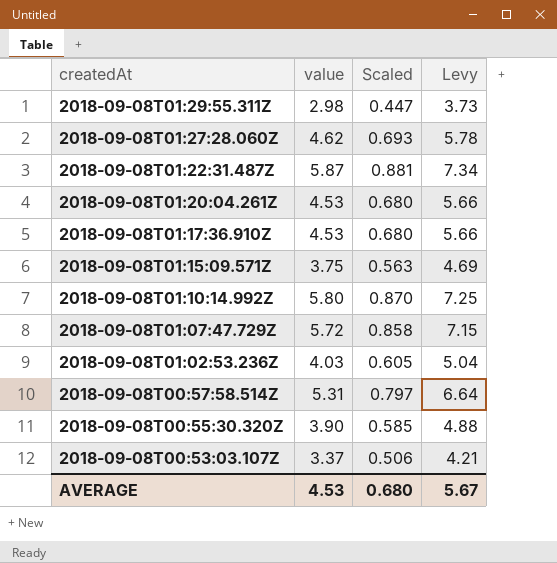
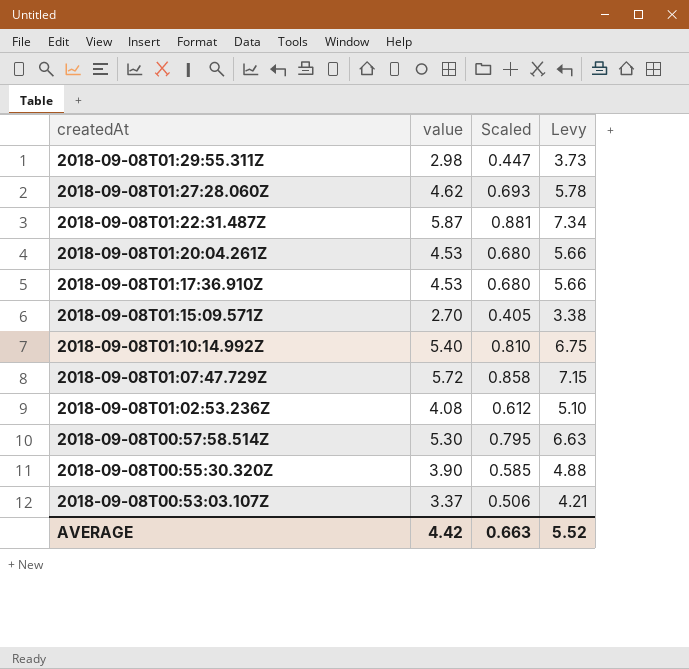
2018-09-08T01:15:09.571Z | value: 3.75 -> 2.70
2018-09-08T01:15:09.571Z | Scaled: 0.563 -> 0.405
2018-09-08T01:15:09.571Z | Levy: 4.69 -> 3.38
2018-09-08T01:10:14.992Z | value: 5.80 -> 5.40
2018-09-08T01:10:14.992Z | Scaled: 0.870 -> 0.810
2018-09-08T01:10:14.992Z | Levy: 7.25 -> 6.75
2018-09-08T01:02:53.236Z | value: 4.03 -> 4.08
2018-09-08T01:02:53.236Z | Scaled: 0.605 -> 0.612
2018-09-08T01:02:53.236Z | Levy: 5.04 -> 5.10
2018-09-08T00:57:58.514Z | value: 5.31 -> 5.30
2018-09-08T00:57:58.514Z | Scaled: 0.797 -> 0.795
2018-09-08T00:57:58.514Z | Levy: 6.64 -> 6.63
AVERAGE | value: 4.53 -> 4.42
AVERAGE | Scaled: 0.680 -> 0.663
AVERAGE | Levy: 5.67 -> 5.52

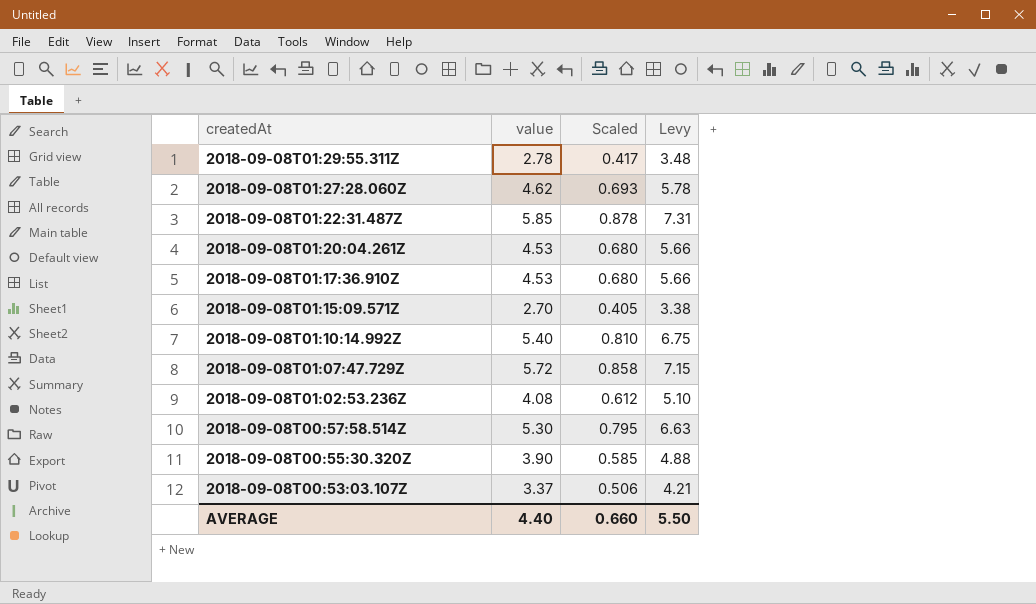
2018-09-08T01:29:55.311Z | value: 2.98 -> 2.78
2018-09-08T01:29:55.311Z | Scaled: 0.447 -> 0.417
2018-09-08T01:29:55.311Z | Levy: 3.73 -> 3.48
2018-09-08T01:22:31.487Z | value: 5.87 -> 5.85
2018-09-08T01:22:31.487Z | Scaled: 0.881 -> 0.878
2018-09-08T01:22:31.487Z | Levy: 7.34 -> 7.31
AVERAGE | value: 4.42 -> 4.40
AVERAGE | Scaled: 0.663 -> 0.660
AVERAGE | Levy: 5.52 -> 5.50

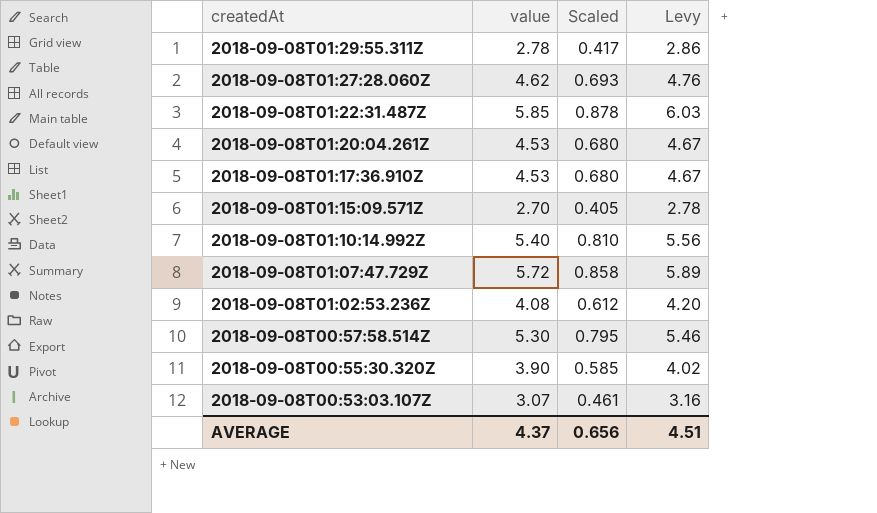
column Levy | formula: [value] * 1.25 -> [value] * 1.03
2018-09-08T00:53:03.107Z | value: 3.37 -> 3.07
2018-09-08T00:53:03.107Z | Scaled: 0.506 -> 0.461
AVERAGE | value: 4.40 -> 4.37
AVERAGE | Scaled: 0.660 -> 0.656
AVERAGE | Levy: 5.50 -> 4.51

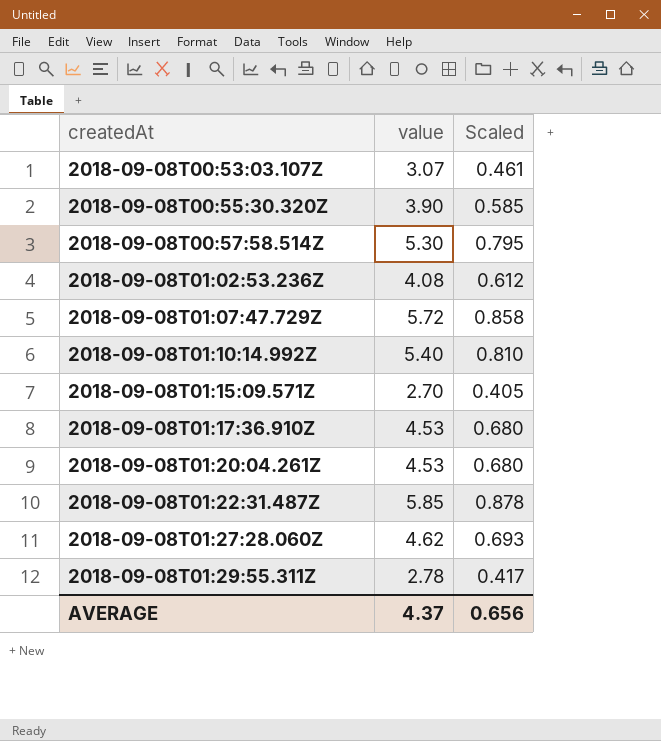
row order: createdAt descending -> createdAt ascending
column Levy | formula: [value] * 1.03 -> none

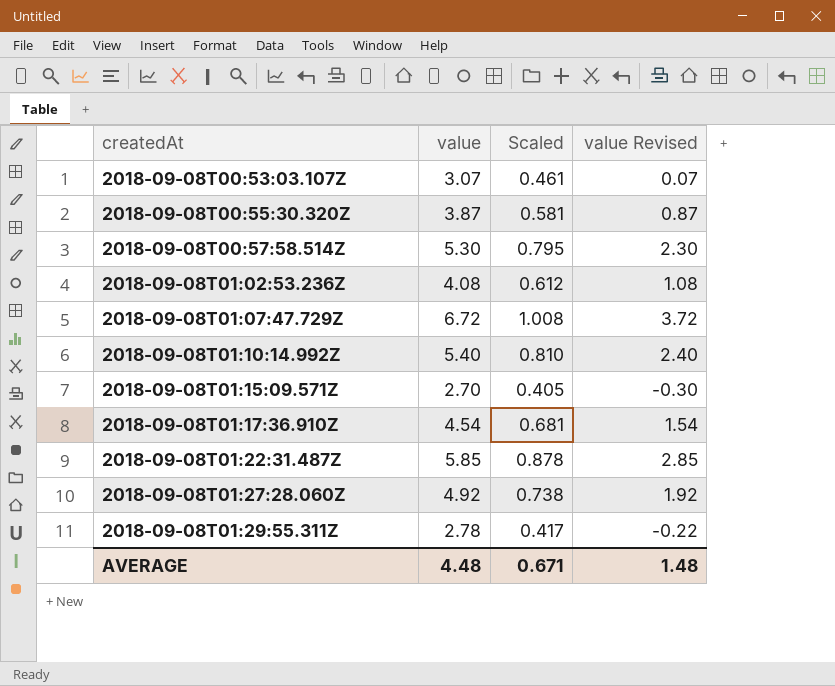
column value Revised | formula: none -> [value] - 3
row 2018-09-08T01:20:04.261Z: 4.53 | 0.680 -> none
2018-09-08T00:55:30.320Z | value: 3.90 -> 3.87
2018-09-08T00:55:30.320Z | Scaled: 0.585 -> 0.581
2018-09-08T01:07:47.729Z | value: 5.72 -> 6.72
2018-09-08T01:07:47.729Z | Scaled: 0.858 -> 1.008
2018-09-08T01:17:36.910Z | value: 4.53 -> 4.54
2018-09-08T01:17:36.910Z | Scaled: 0.680 -> 0.681
2018-09-08T01:27:28.060Z | value: 4.62 -> 4.92
2018-09-08T01:27:28.060Z | Scaled: 0.693 -> 0.738
AVERAGE | value: 4.37 -> 4.48
AVERAGE | Scaled: 0.656 -> 0.671

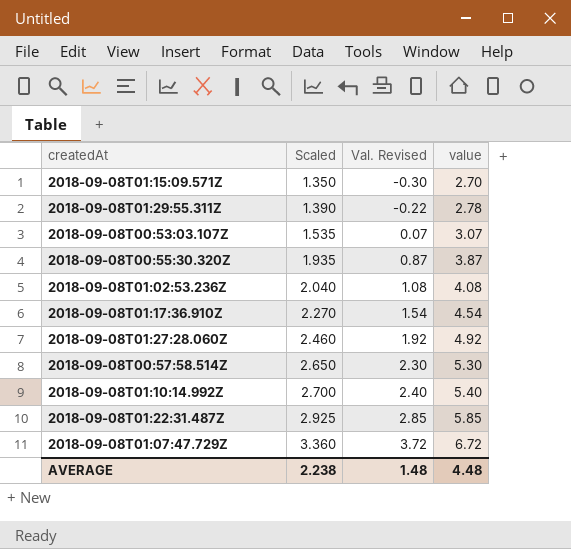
row order: createdAt ascending -> Scaled ascending
column Scaled | formula: [value] * 0.15 -> [value] * 0.5
column name: value Revised -> Val. Revised
column value | position: 2 -> 4
AVERAGE | Scaled: 0.671 -> 2.238

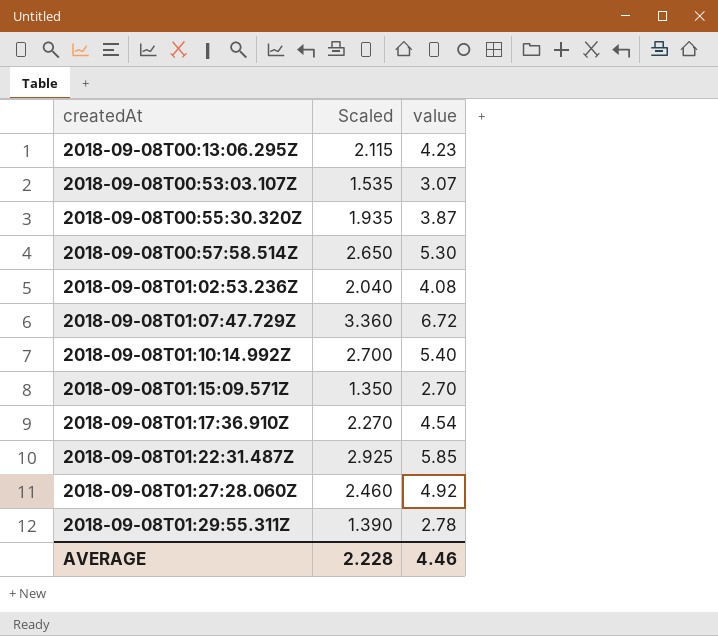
row order: Scaled ascending -> createdAt ascending
column Val. Revised | formula: [value] - 3 -> none
row 2018-09-08T00:13:06.295Z: none -> 2.115 | 4.23
AVERAGE | Scaled: 2.238 -> 2.228
AVERAGE | value: 4.48 -> 4.46

